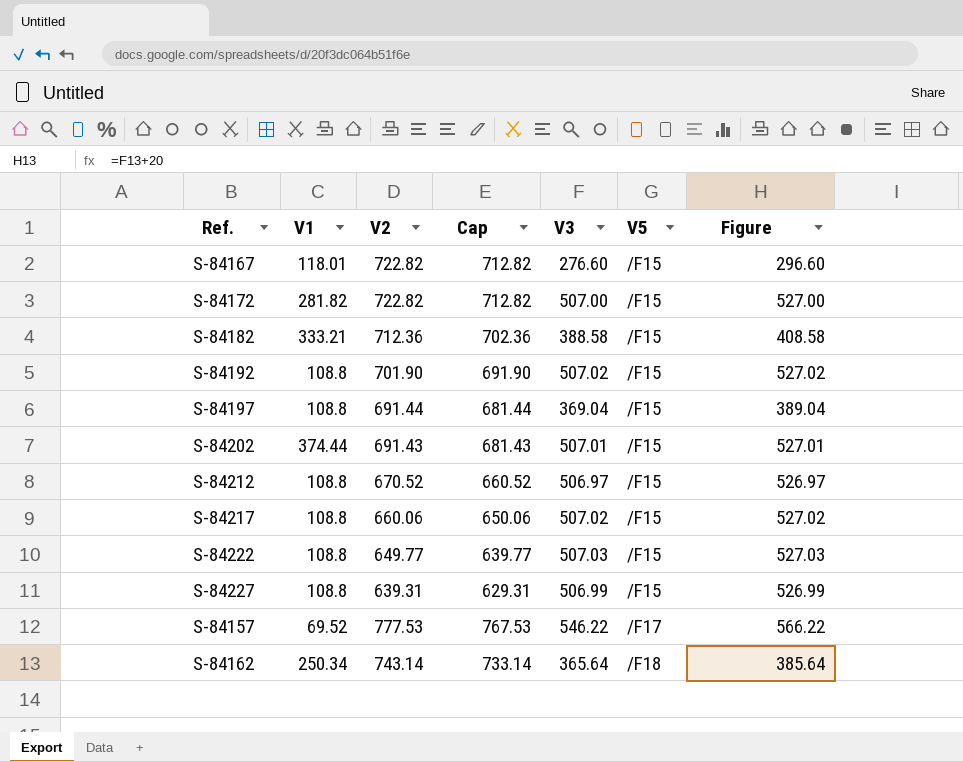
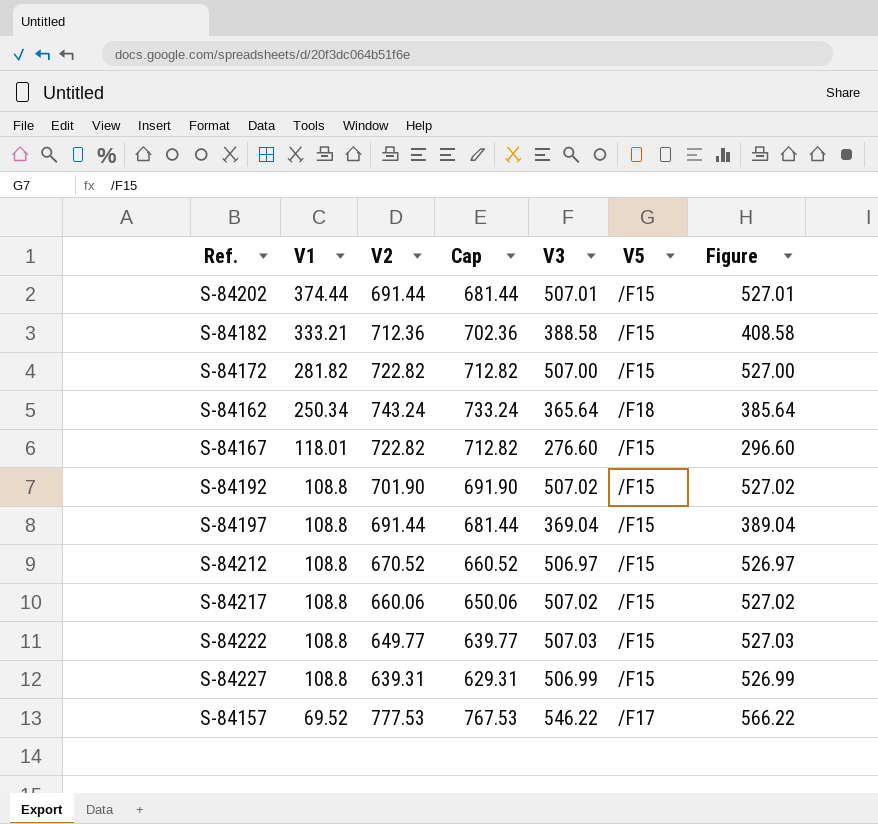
row order: V5 ascending -> V1 descending
S-84202 | V2: 691.43 -> 691.44
S-84202 | Cap: 681.43 -> 681.44
S-84162 | V2: 743.14 -> 743.24
S-84162 | Cap: 733.14 -> 733.24

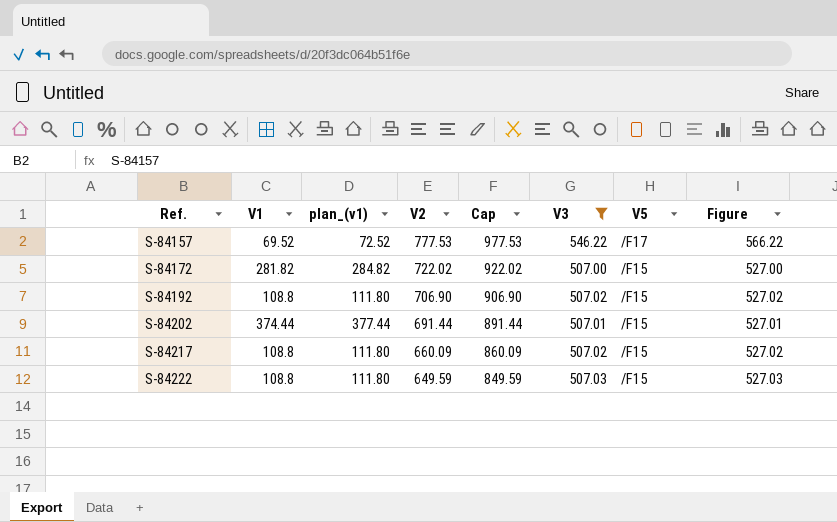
filter: none -> V3 >= 507.00
row order: V1 descending -> Ref. ascending
column plan_(v1) | formula: none -> [V1] + 3
column Cap | formula: [V2] - 10 -> [V2] + 200
S-84172 | V2: 722.82 -> 722.02
S-84192 | V2: 701.90 -> 706.90
S-84217 | V2: 660.06 -> 660.09
S-84222 | V2: 649.77 -> 649.59

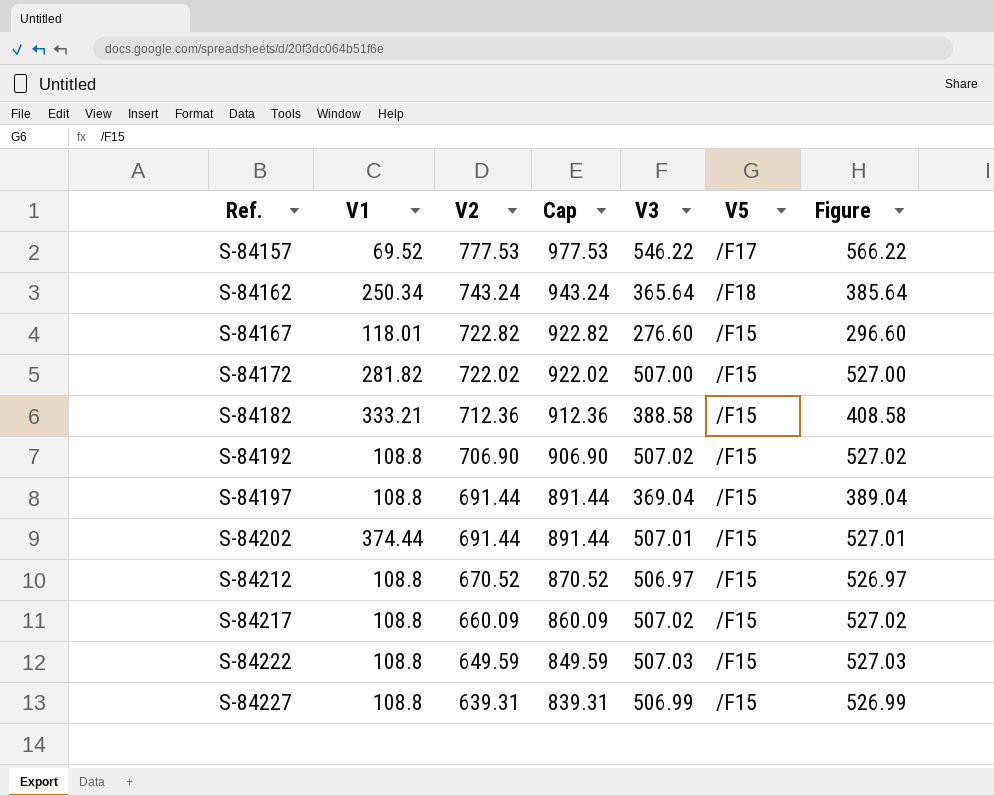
filter: V3 >= 507.00 -> none
column plan_(v1) | formula: [V1] + 3 -> none

